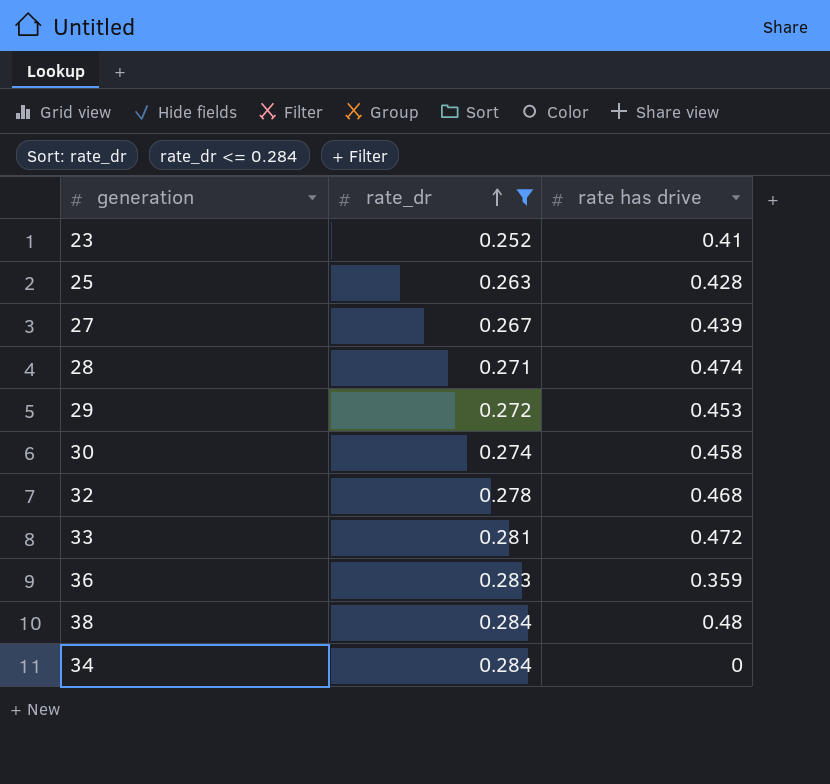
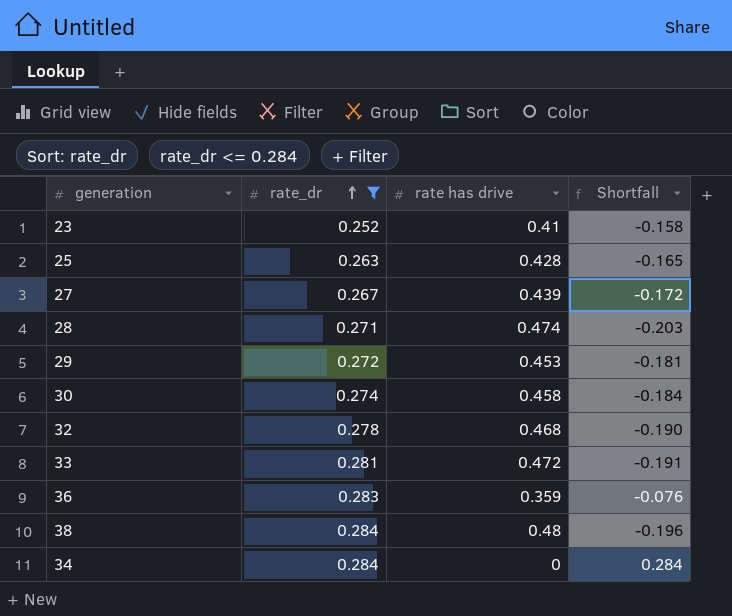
column Shortfall | formula: none -> [rate_dr] - [rate has drive]

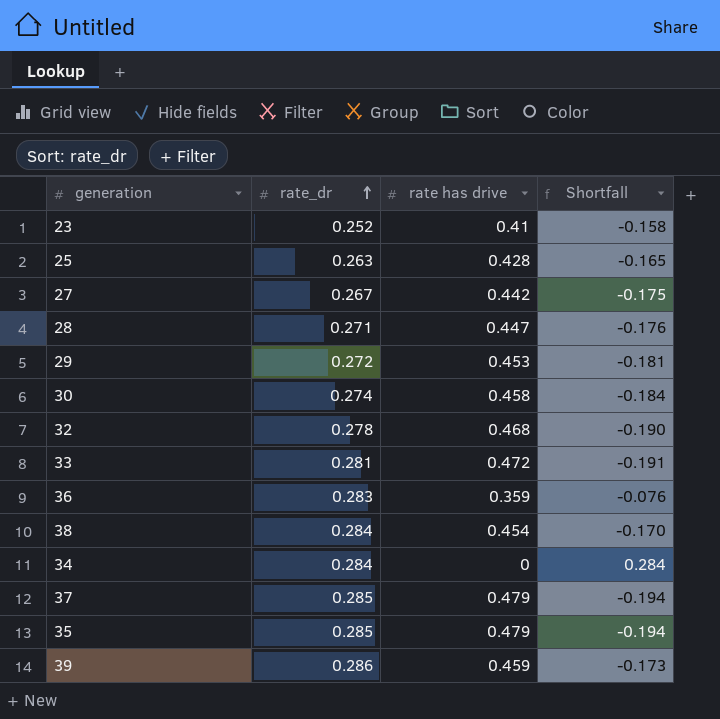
filter: rate_dr <= 0.284 -> none
27 | rate has drive: 0.439 -> 0.442
27 | Shortfall: -0.172 -> -0.175
28 | rate has drive: 0.474 -> 0.447
28 | Shortfall: -0.203 -> -0.176
38 | rate has drive: 0.48 -> 0.454
38 | Shortfall: -0.196 -> -0.170

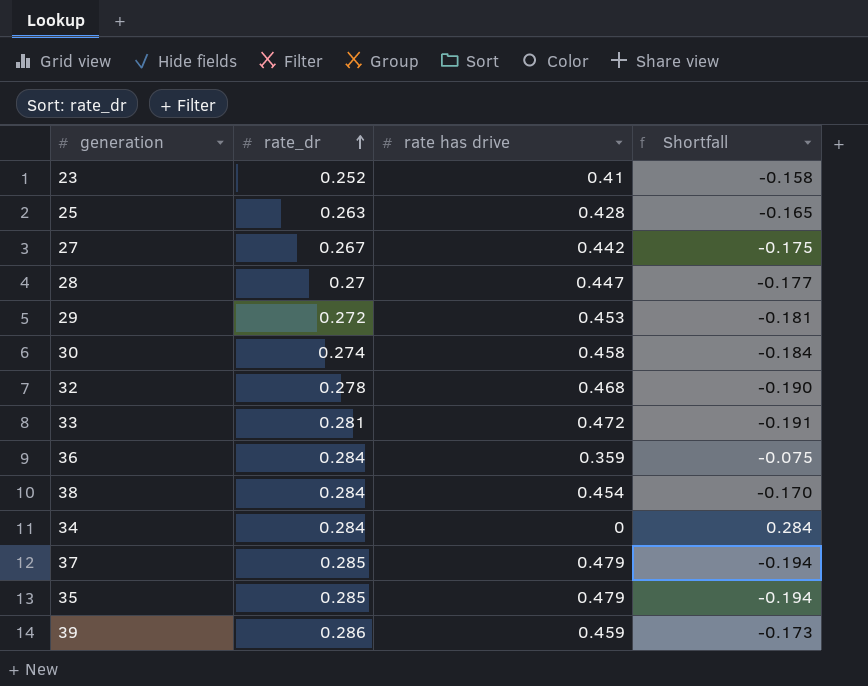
28 | rate_dr: 0.271 -> 0.27
28 | Shortfall: -0.176 -> -0.177
36 | rate_dr: 0.283 -> 0.284
36 | Shortfall: -0.076 -> -0.075

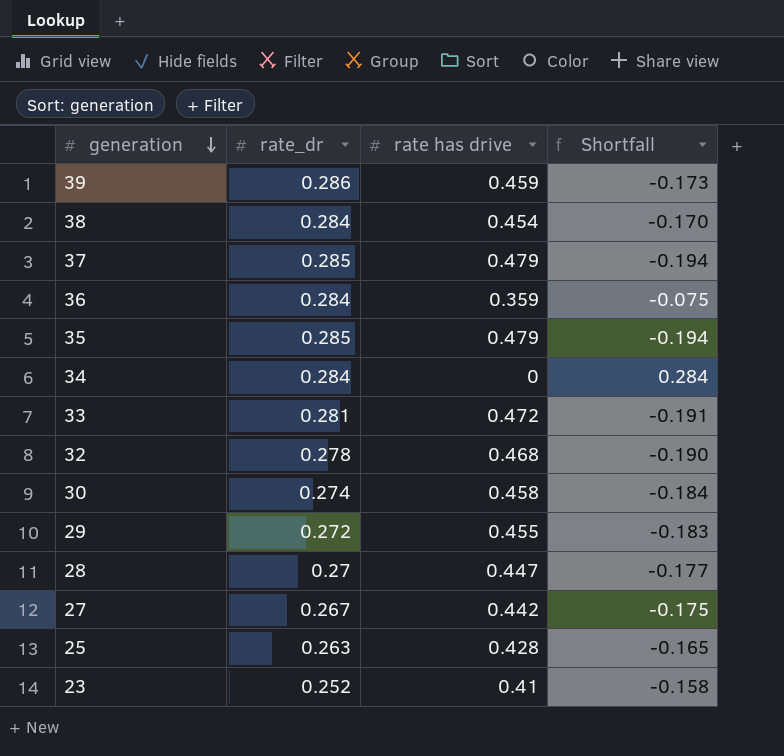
row order: rate_dr ascending -> generation descending
29 | rate has drive: 0.453 -> 0.455
29 | Shortfall: -0.181 -> -0.183

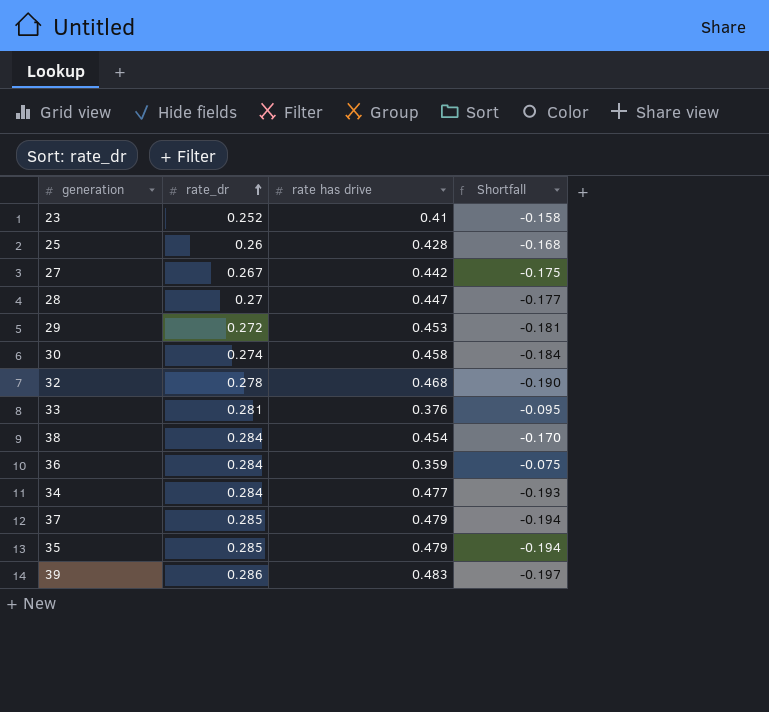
row order: generation descending -> rate_dr ascending
25 | rate_dr: 0.263 -> 0.26
25 | Shortfall: -0.165 -> -0.168
29 | rate has drive: 0.455 -> 0.453
29 | Shortfall: -0.183 -> -0.181
33 | rate has drive: 0.472 -> 0.376
33 | Shortfall: -0.191 -> -0.095
34 | rate has drive: 0 -> 0.477
34 | Shortfall: 0.284 -> -0.193
39 | rate has drive: 0.459 -> 0.483
39 | Shortfall: -0.173 -> -0.197

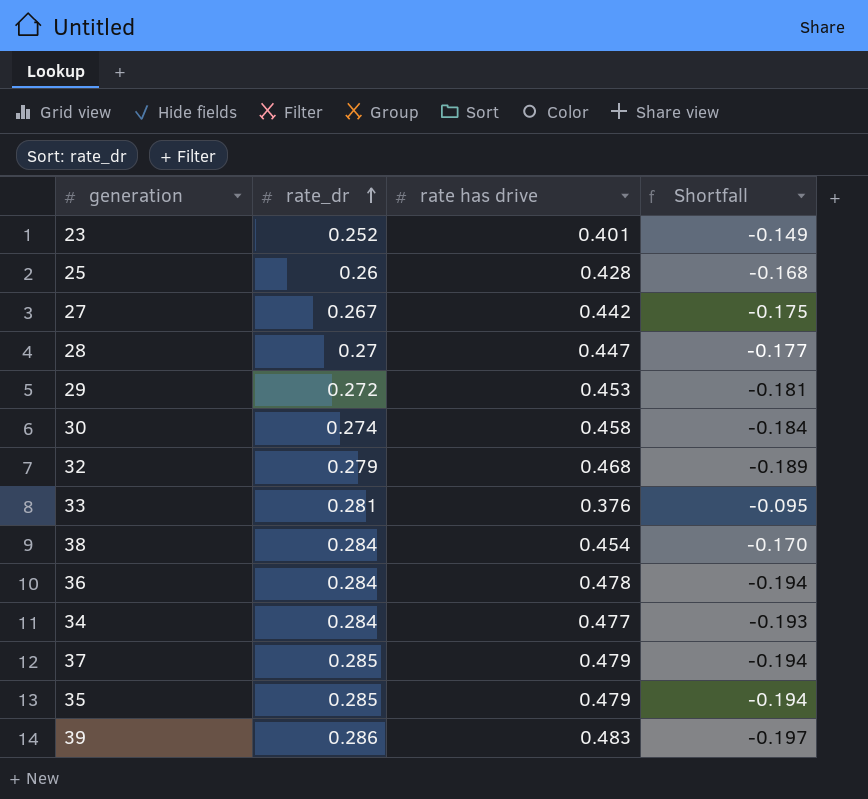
23 | rate has drive: 0.41 -> 0.401
23 | Shortfall: -0.158 -> -0.149
32 | rate_dr: 0.278 -> 0.279
32 | Shortfall: -0.190 -> -0.189
36 | rate has drive: 0.359 -> 0.478
36 | Shortfall: -0.075 -> -0.194

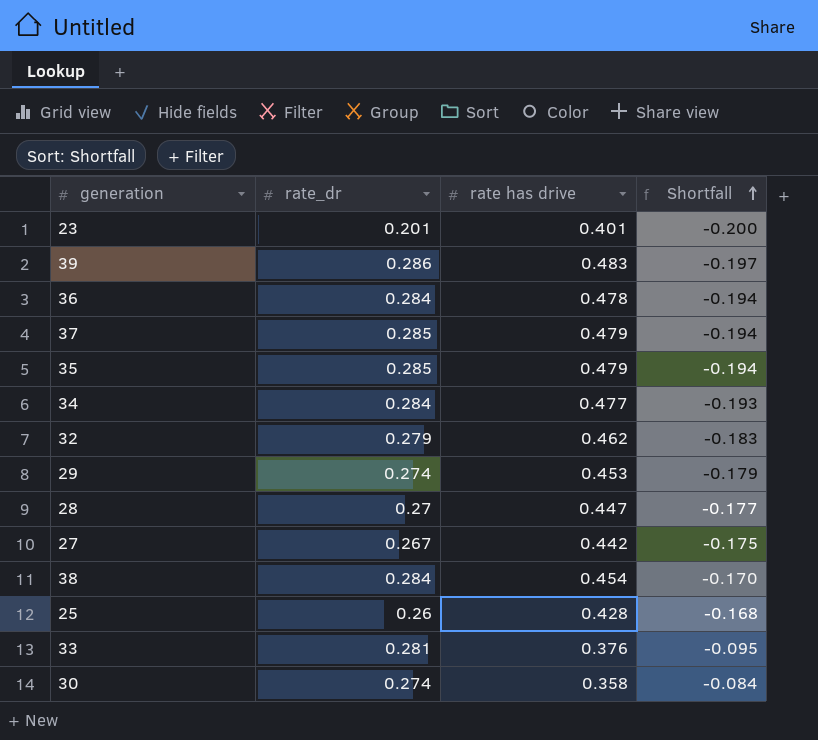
row order: rate_dr ascending -> Shortfall ascending
23 | rate_dr: 0.252 -> 0.201
23 | Shortfall: -0.149 -> -0.200
32 | rate has drive: 0.468 -> 0.462
32 | Shortfall: -0.189 -> -0.183
29 | rate_dr: 0.272 -> 0.274
29 | Shortfall: -0.181 -> -0.179
30 | rate has drive: 0.458 -> 0.358
30 | Shortfall: -0.184 -> -0.084

